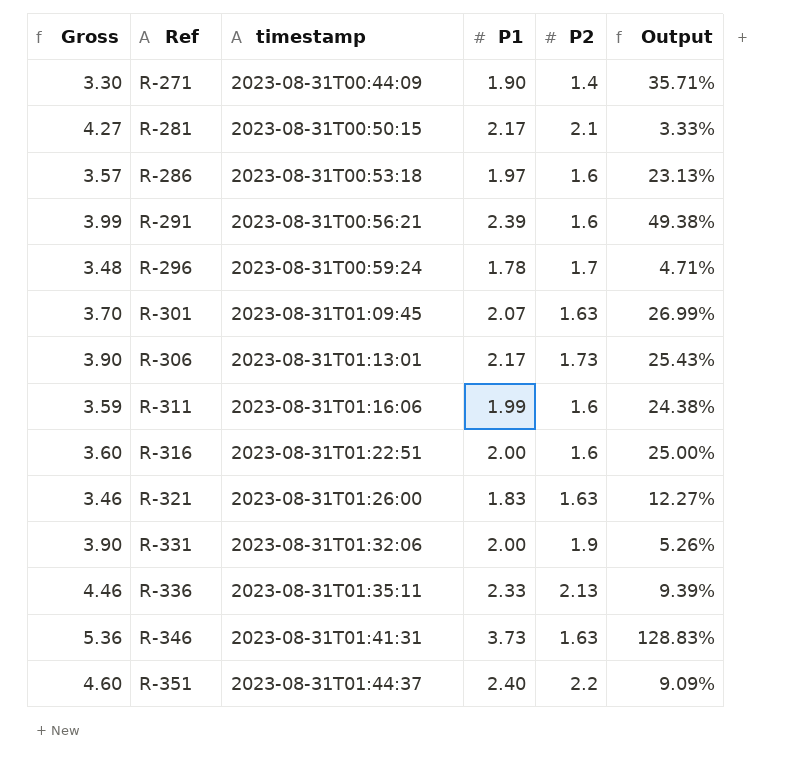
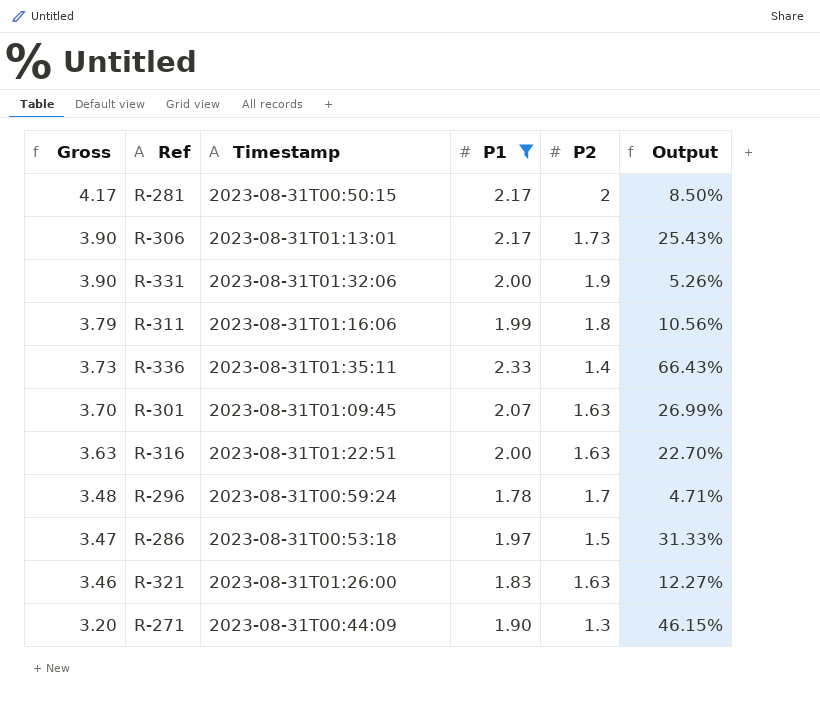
filter: none -> P1 <= 2.33
row order: Ref ascending -> Gross descending
column name: timestamp -> Timestamp
R-281 | Gross: 4.27 -> 4.17
R-281 | P2: 2.1 -> 2
R-281 | Output: 3.33% -> 8.50%
R-311 | Gross: 3.59 -> 3.79
R-311 | P2: 1.6 -> 1.8
R-311 | Output: 24.38% -> 10.56%
R-336 | Gross: 4.46 -> 3.73
R-336 | P2: 2.13 -> 1.4
R-336 | Output: 9.39% -> 66.43%
R-316 | Gross: 3.60 -> 3.63
R-316 | P2: 1.6 -> 1.63
R-316 | Output: 25.00% -> 22.70%
R-286 | Gross: 3.57 -> 3.47
R-286 | P2: 1.6 -> 1.5
R-286 | Output: 23.13% -> 31.33%
R-271 | Gross: 3.30 -> 3.20
R-271 | P2: 1.4 -> 1.3
R-271 | Output: 35.71% -> 46.15%

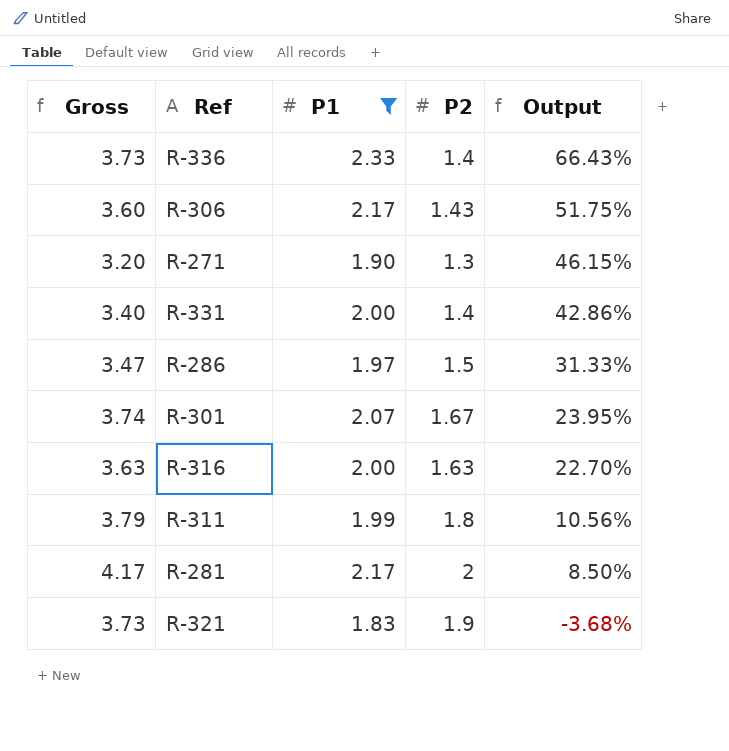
row order: Gross descending -> Output descending
column Timestamp | position: 3 -> none
row R-296: 3.48 | 2023-08-31T00:59:24 | 1.78 | 1.7 | 4.71% -> none
R-306 | Gross: 3.90 -> 3.60
R-306 | P2: 1.73 -> 1.43
R-306 | Output: 25.43% -> 51.75%
R-331 | Gross: 3.90 -> 3.40
R-331 | P2: 1.9 -> 1.4
R-331 | Output: 5.26% -> 42.86%
R-301 | Gross: 3.70 -> 3.74
R-301 | P2: 1.63 -> 1.67
R-301 | Output: 26.99% -> 23.95%
R-321 | Gross: 3.46 -> 3.73
R-321 | P2: 1.63 -> 1.9
R-321 | Output: 12.27% -> -3.68%

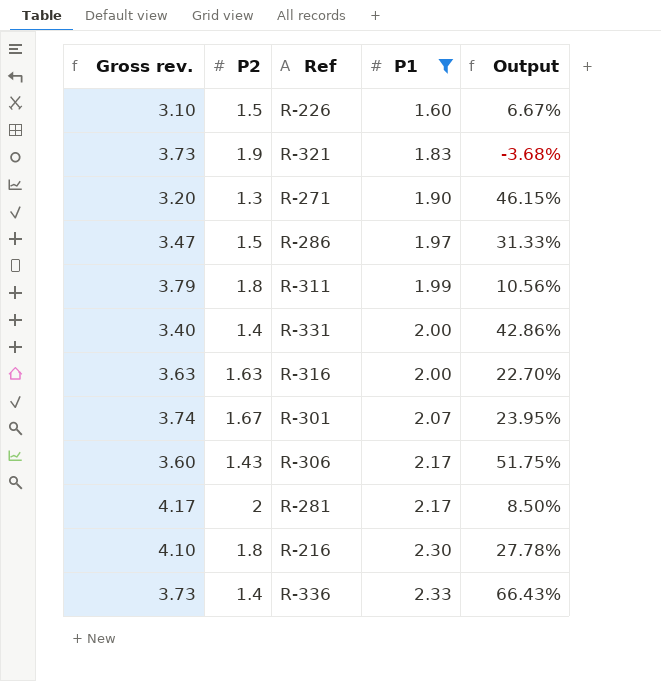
row order: Output descending -> P1 ascending
column name: Gross -> Gross rev.
column P2 | position: 4 -> 2
row R-226: none -> 3.10 | 1.5 | 1.60 | 6.67%
row R-216: none -> 4.10 | 1.8 | 2.30 | 27.78%

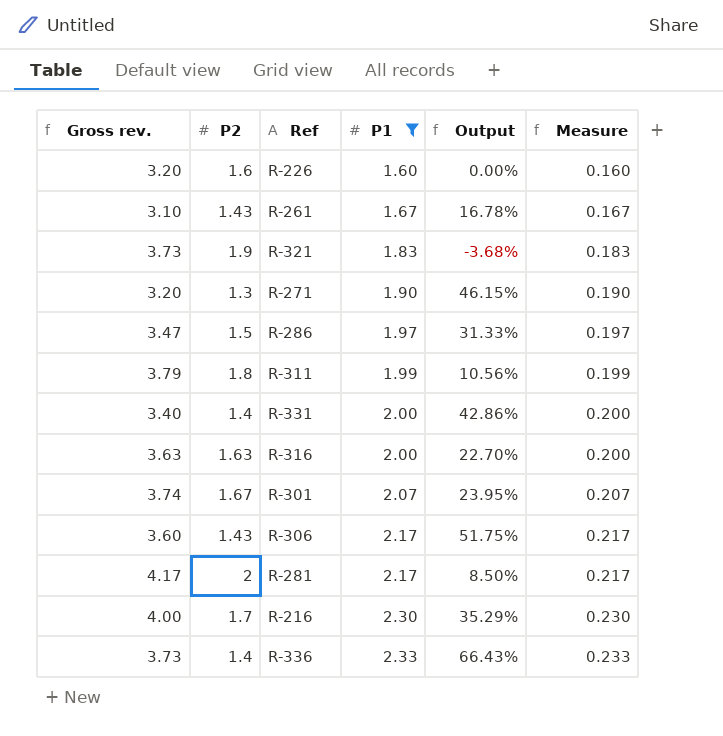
column Measure | formula: none -> [P1] * 0.1
R-226 | Gross rev.: 3.10 -> 3.20
R-226 | P2: 1.5 -> 1.6
R-226 | Output: 6.67% -> 0.00%
row R-261: none -> 3.10 | 1.43 | 1.67 | 16.78% | 0.167
R-216 | Gross rev.: 4.10 -> 4.00
R-216 | P2: 1.8 -> 1.7
R-216 | Output: 27.78% -> 35.29%

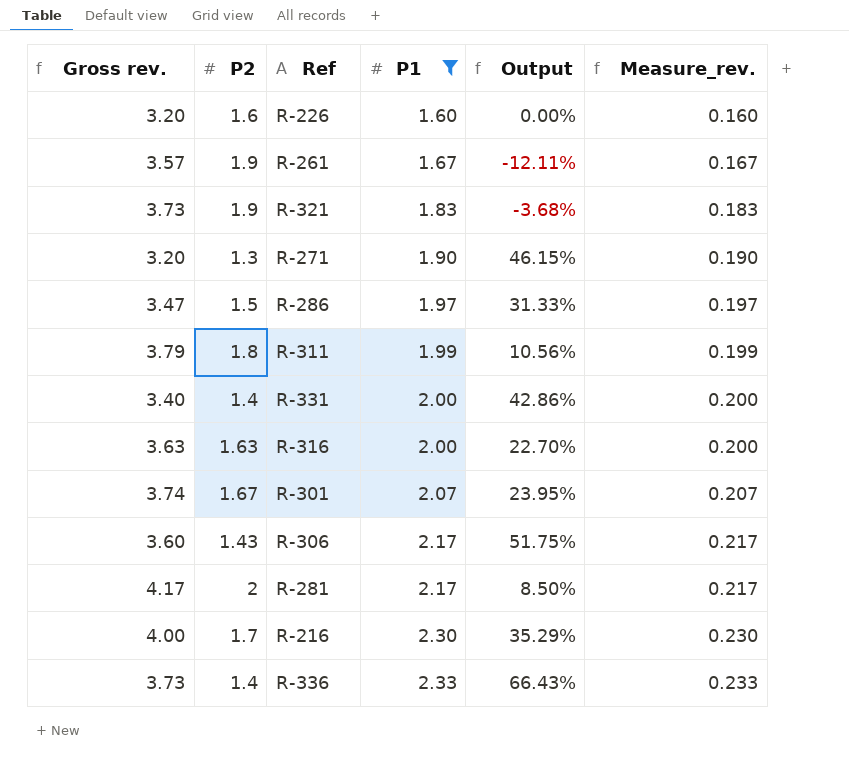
column name: Measure -> Measure_rev.
R-261 | Gross rev.: 3.10 -> 3.57
R-261 | P2: 1.43 -> 1.9
R-261 | Output: 16.78% -> -12.11%

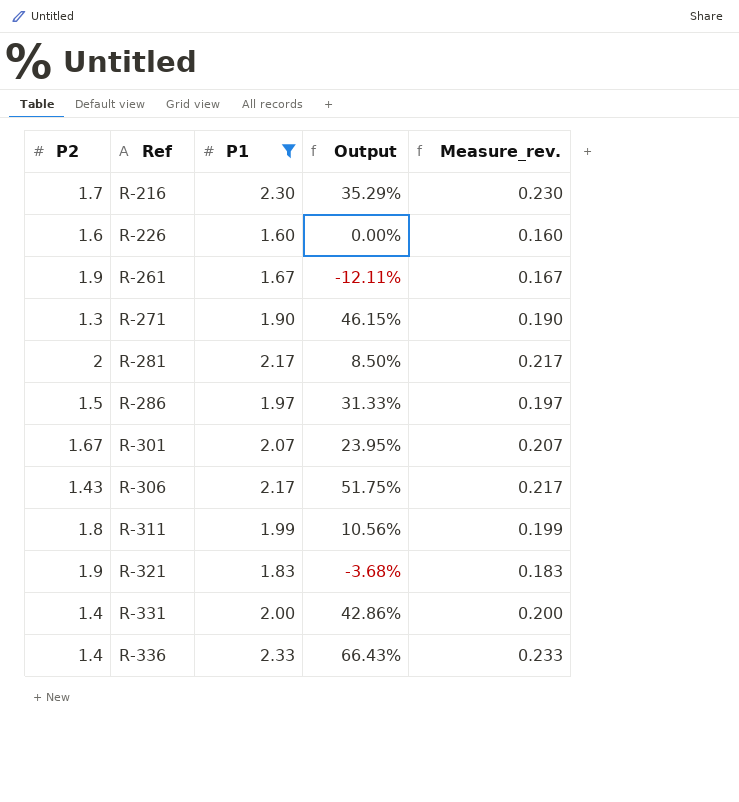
row order: P1 ascending -> Ref ascending
column Gross rev. | formula: [P2] + [P1] -> none
row R-316: 3.63 | 1.63 | 2.00 | 22.70% | 0.200 -> none

